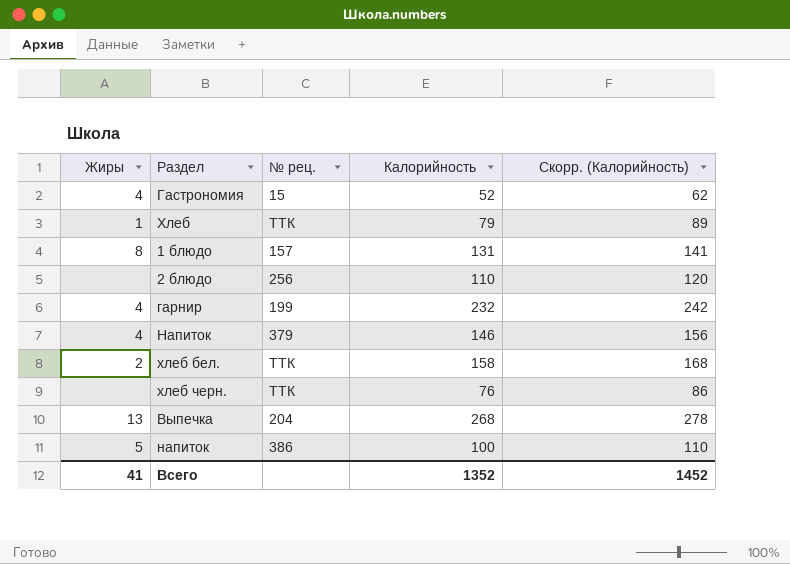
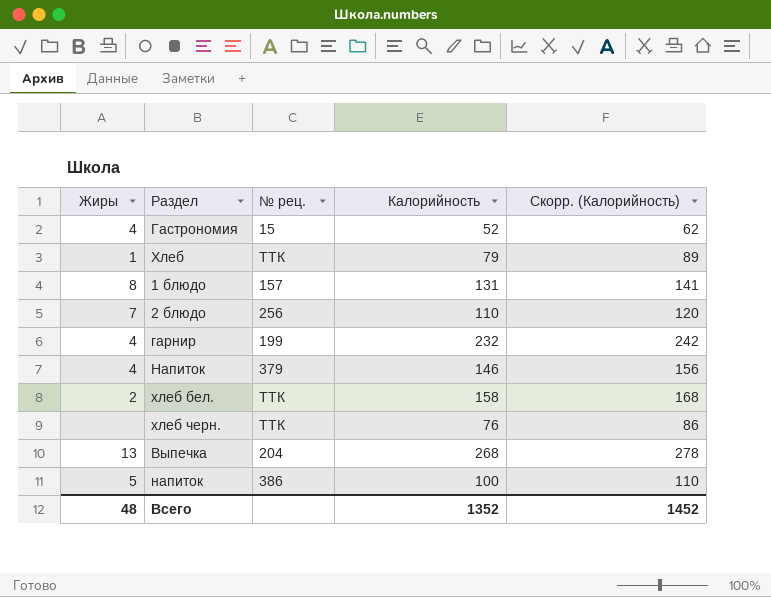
2 блюдо | Жиры: none -> 7
Всего | Жиры: 41 -> 48

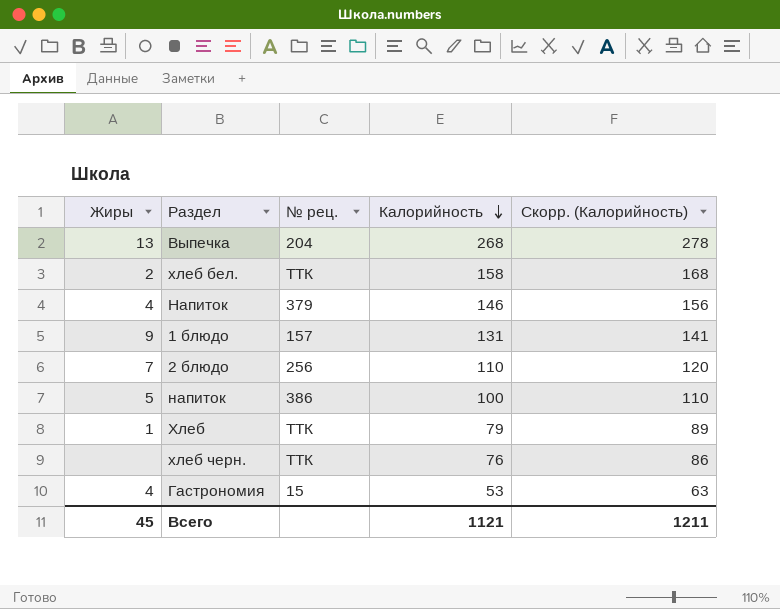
row order: none -> Калорийность descending
row гарнир: 4 | 199 | 232 | 242 -> none
1 блюдо | Жиры: 8 -> 9
Гастрономия | Калорийность: 52 -> 53
Гастрономия | Скорр. (Калорийность): 62 -> 63
Всего | Жиры: 48 -> 45
Всего | Калорийность: 1352 -> 1121
Всего | Скорр. (Калорийность): 1452 -> 1211

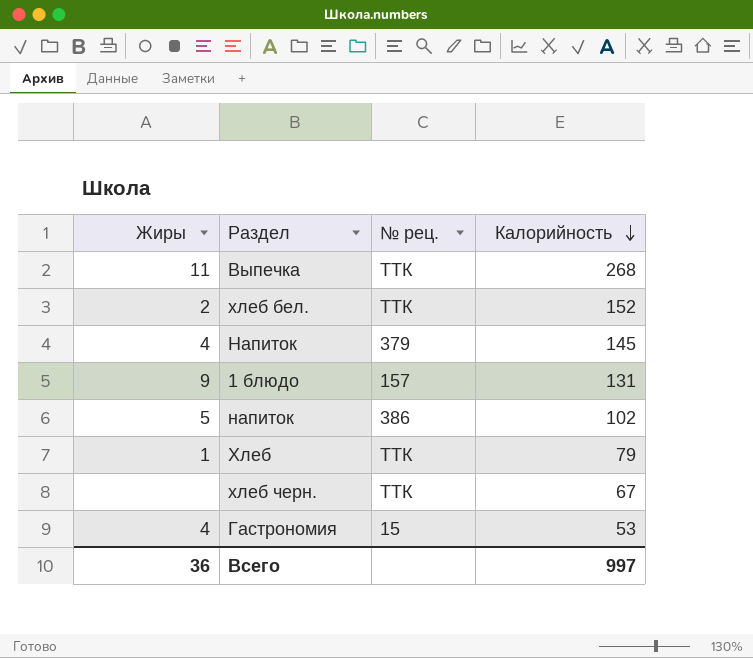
column Скорр. (Калорийность) | formula: [Калорийность] + 10 -> none
row 2 блюдо: 7 | 256 | 110 | 120 -> none
Выпечка | Жиры: 13 -> 11
Выпечка | № рец.: 204 -> ТТК
хлеб бел. | Калорийность: 158 -> 152
Напиток | Калорийность: 146 -> 145
напиток | Калорийность: 100 -> 102
хлеб черн. | Калорийность: 76 -> 67
Всего | Жиры: 45 -> 36
Всего | Калорийность: 1121 -> 997

